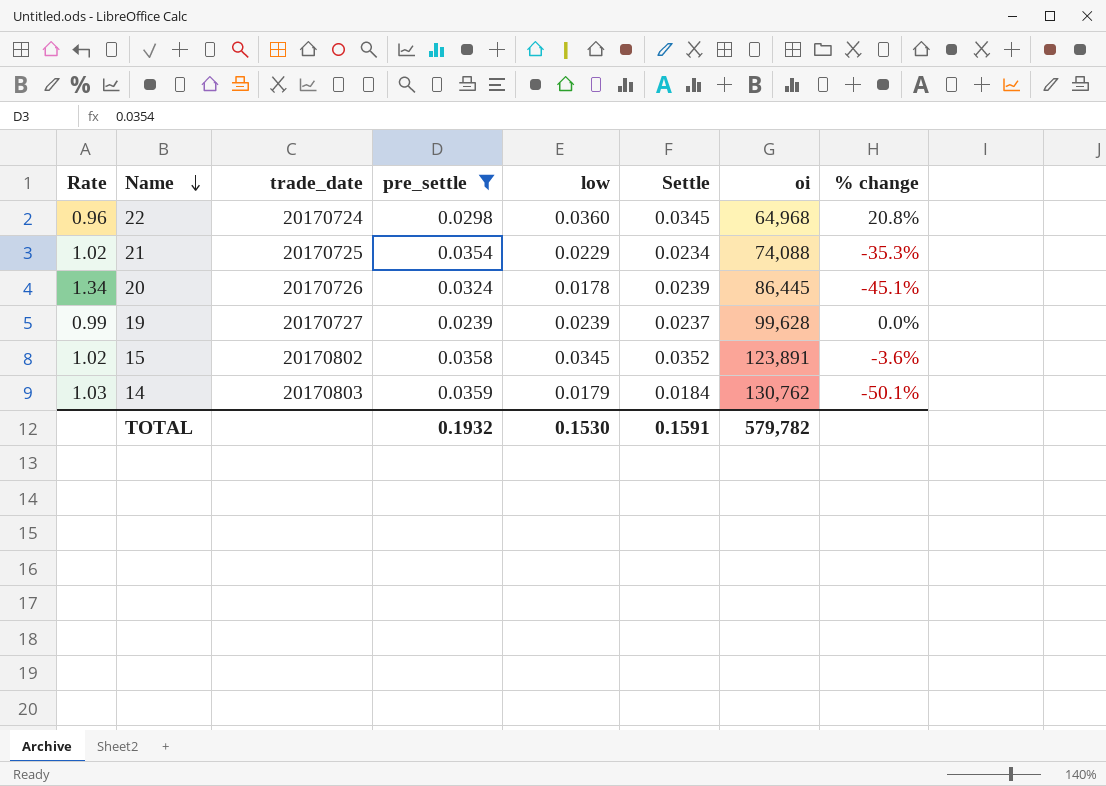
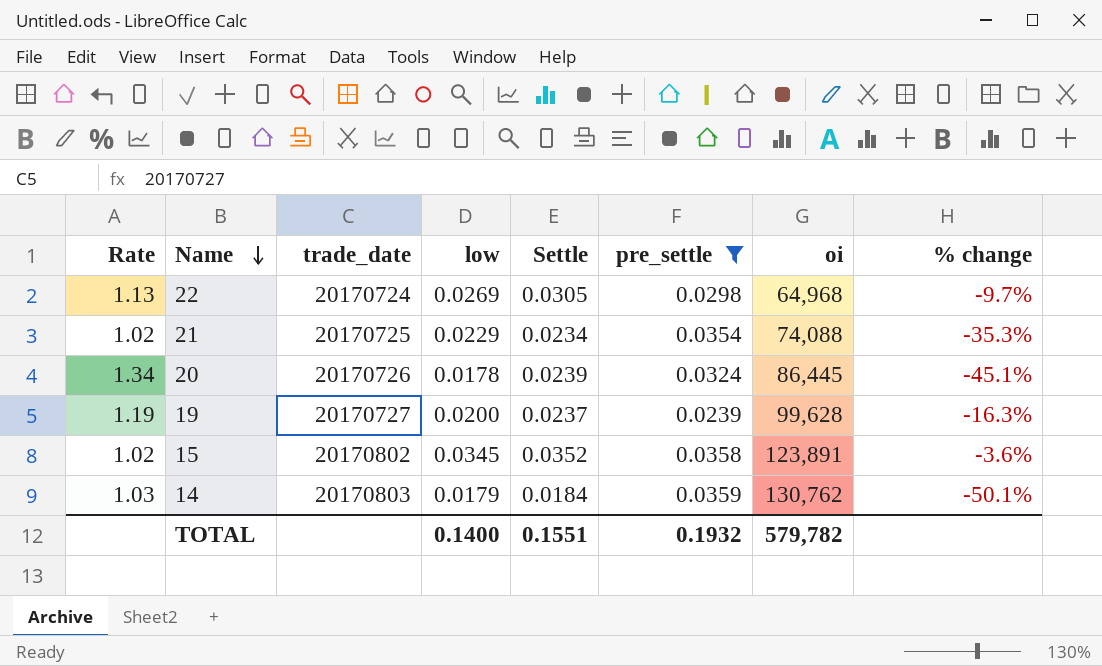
column pre_settle | position: 4 -> 6
22 | Rate: 0.96 -> 1.13
22 | low: 0.0360 -> 0.0269
22 | Settle: 0.0345 -> 0.0305
22 | % change: 20.8% -> -9.7%
19 | Rate: 0.99 -> 1.19
19 | low: 0.0239 -> 0.0200
19 | % change: 0.0% -> -16.3%
TOTAL | low: 0.1530 -> 0.1400
TOTAL | Settle: 0.1591 -> 0.1551

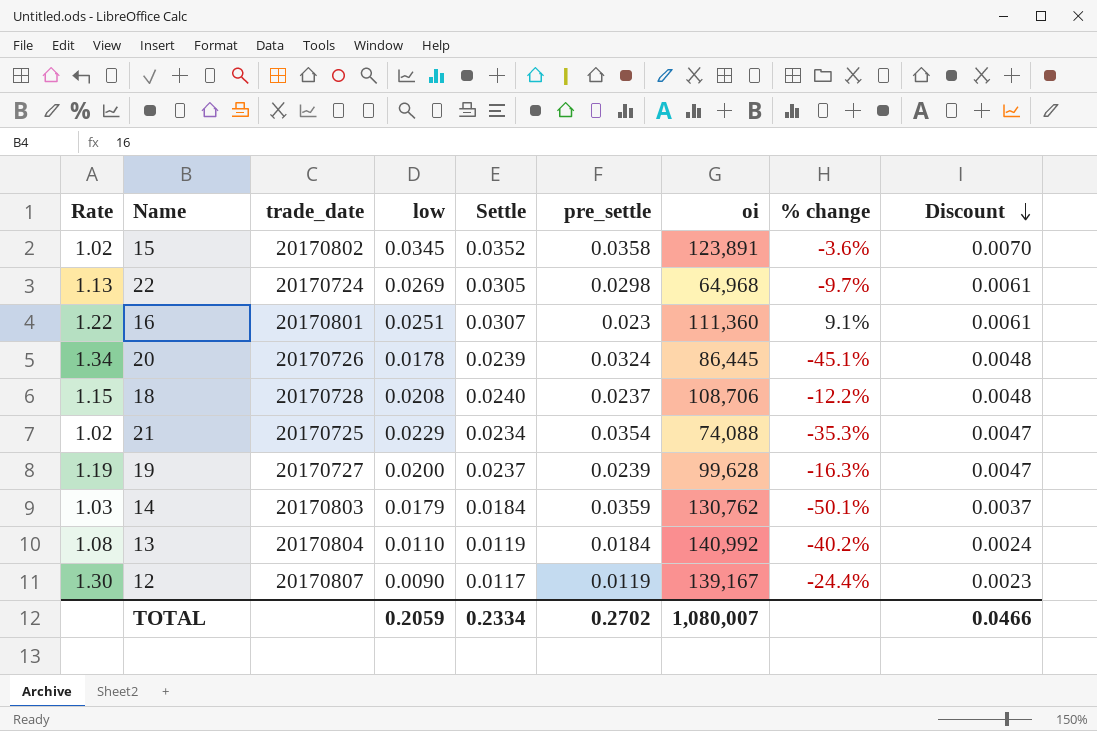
filter: pre_settle >= 0.0239 -> none
row order: Name descending -> Discount descending
column Discount | formula: none -> [Settle] * 0.2
TOTAL | low: 0.1400 -> 0.2059
TOTAL | Settle: 0.1551 -> 0.2334
TOTAL | pre_settle: 0.1932 -> 0.2702
TOTAL | oi: 579,782 -> 1,080,007

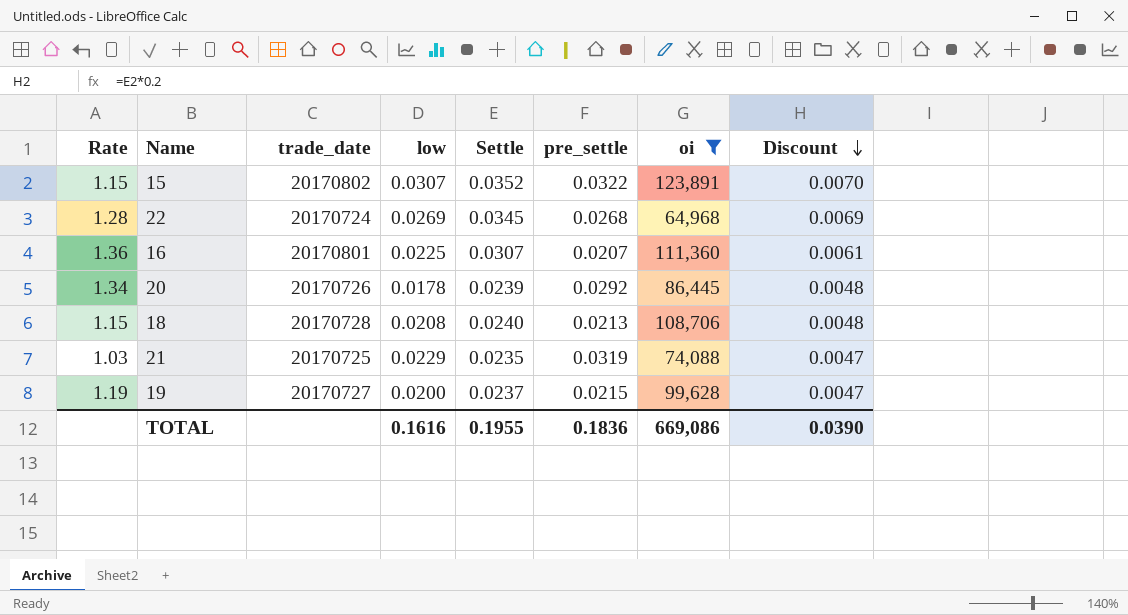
filter: none -> oi <= 123,891
column % change | formula: ([low] - [pre_settle]) / [pre_settle] -> none
15 | Rate: 1.02 -> 1.15
15 | low: 0.0345 -> 0.0307
15 | pre_settle: 0.0358 -> 0.0322
22 | Rate: 1.13 -> 1.28
22 | Settle: 0.0305 -> 0.0345
22 | pre_settle: 0.0298 -> 0.0268
22 | Discount: 0.0061 -> 0.0069
16 | Rate: 1.22 -> 1.36
16 | low: 0.0251 -> 0.0225
16 | pre_settle: 0.023 -> 0.0207
20 | pre_settle: 0.0324 -> 0.0292
18 | pre_settle: 0.0237 -> 0.0213
21 | Rate: 1.02 -> 1.03
21 | Settle: 0.0234 -> 0.0235
21 | pre_settle: 0.0354 -> 0.0319
19 | pre_settle: 0.0239 -> 0.0215
TOTAL | low: 0.2059 -> 0.1616
TOTAL | Settle: 0.2334 -> 0.1955
TOTAL | pre_settle: 0.2702 -> 0.1836
TOTAL | oi: 1,080,007 -> 669,086
TOTAL | Discount: 0.0466 -> 0.0390

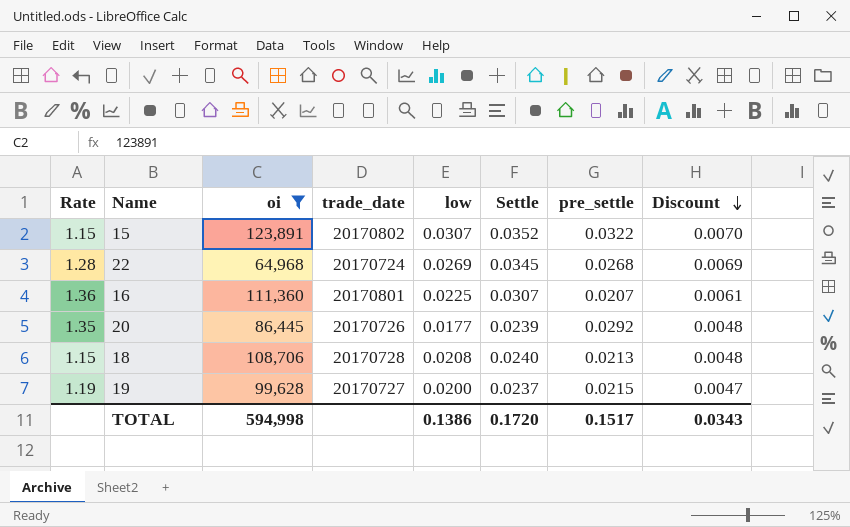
column oi | position: 7 -> 3
row 21: 1.03 | 20170725 | 0.0229 | 0.0235 | 0.0319 | 74,088 | 0.0047 -> none
20 | Rate: 1.34 -> 1.35
20 | low: 0.0178 -> 0.0177
TOTAL | oi: 669,086 -> 594,998
TOTAL | low: 0.1616 -> 0.1386
TOTAL | Settle: 0.1955 -> 0.1720
TOTAL | pre_settle: 0.1836 -> 0.1517
TOTAL | Discount: 0.0390 -> 0.0343

